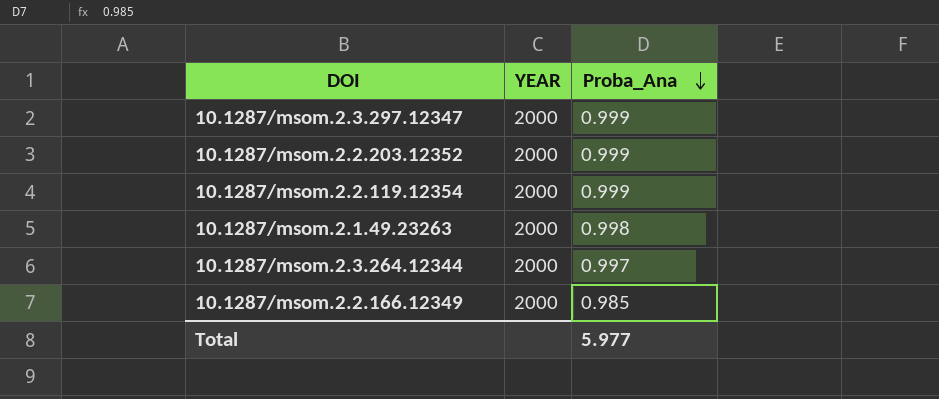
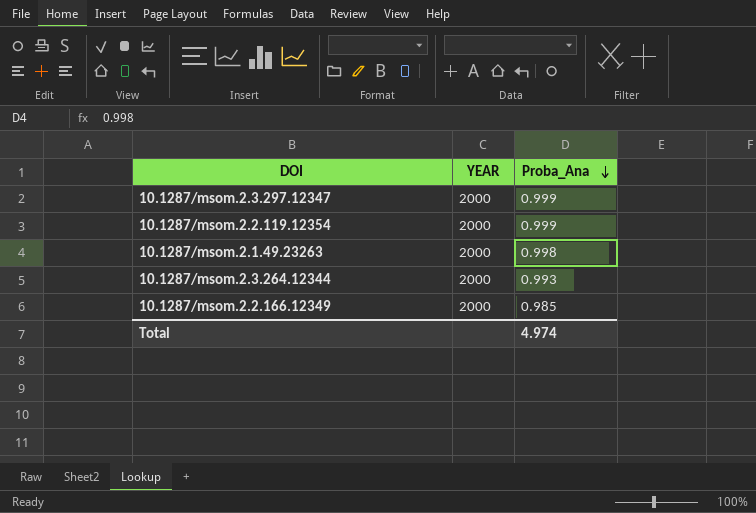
row 10.1287/msom.2.2.203.12352: 2000 | 0.999 -> none
10.1287/msom.2.3.264.12344 | Proba_Ana: 0.997 -> 0.993
Total | Proba_Ana: 5.977 -> 4.974

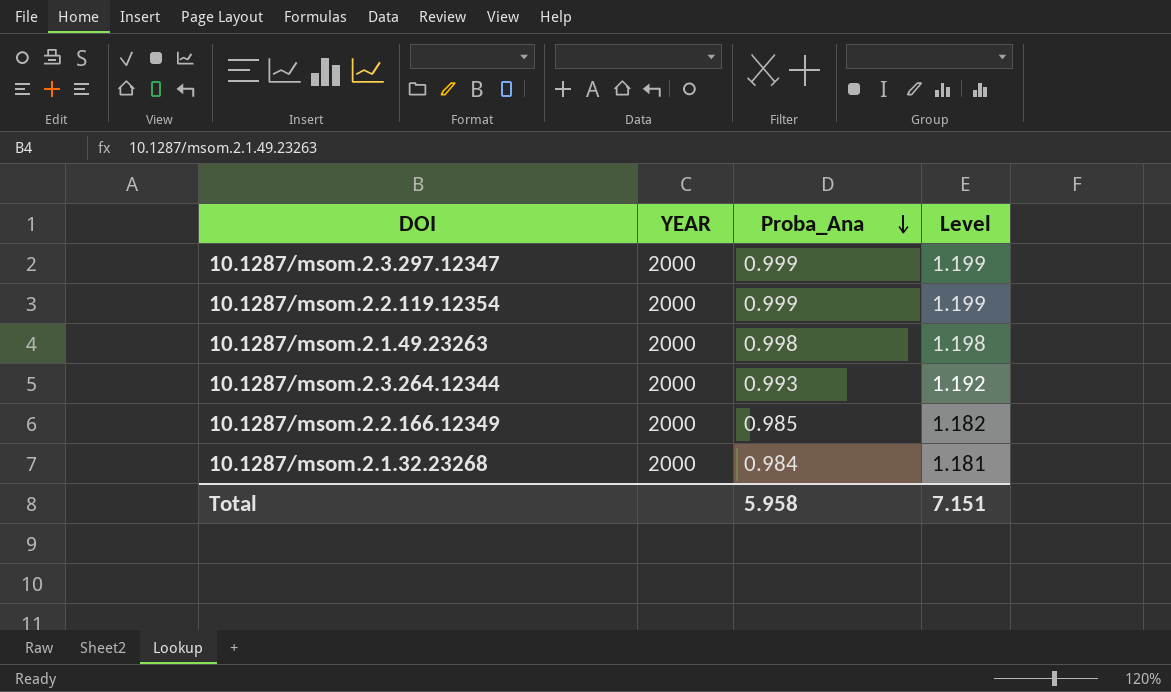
column Level | formula: none -> [Proba_Ana] * 1.2
row 10.1287/msom.2.1.32.23268: none -> 2000 | 0.984 | 1.181
Total | Proba_Ana: 4.974 -> 5.958

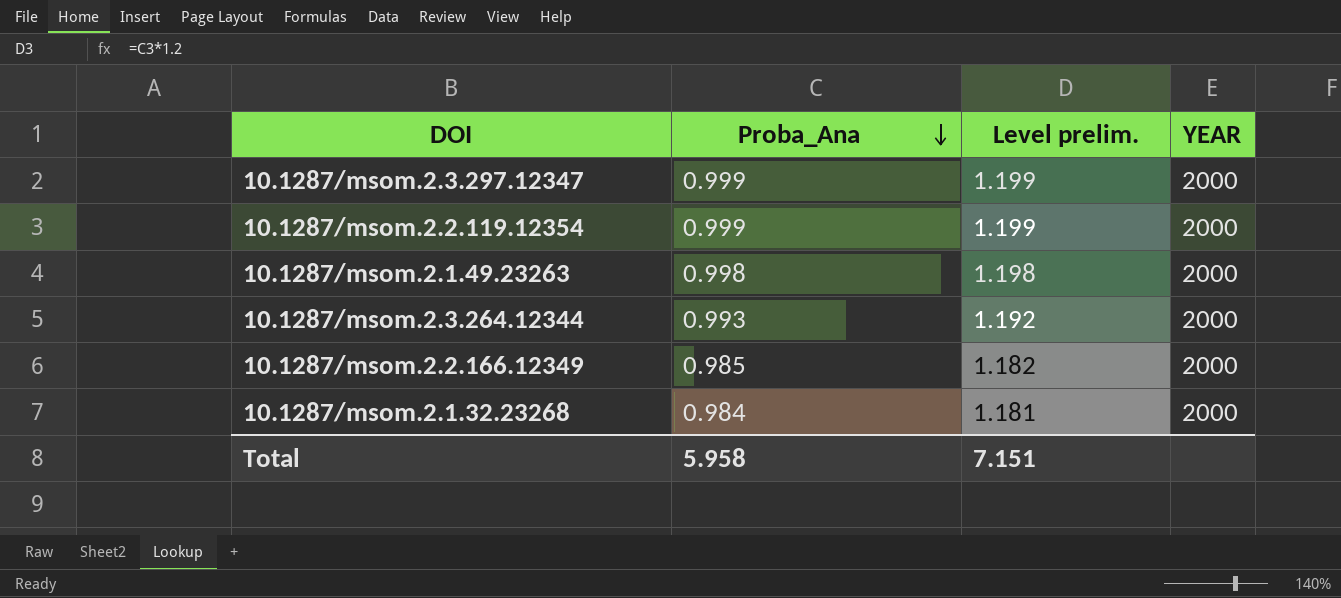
column name: Level -> Level prelim.
column YEAR | position: 2 -> 4

